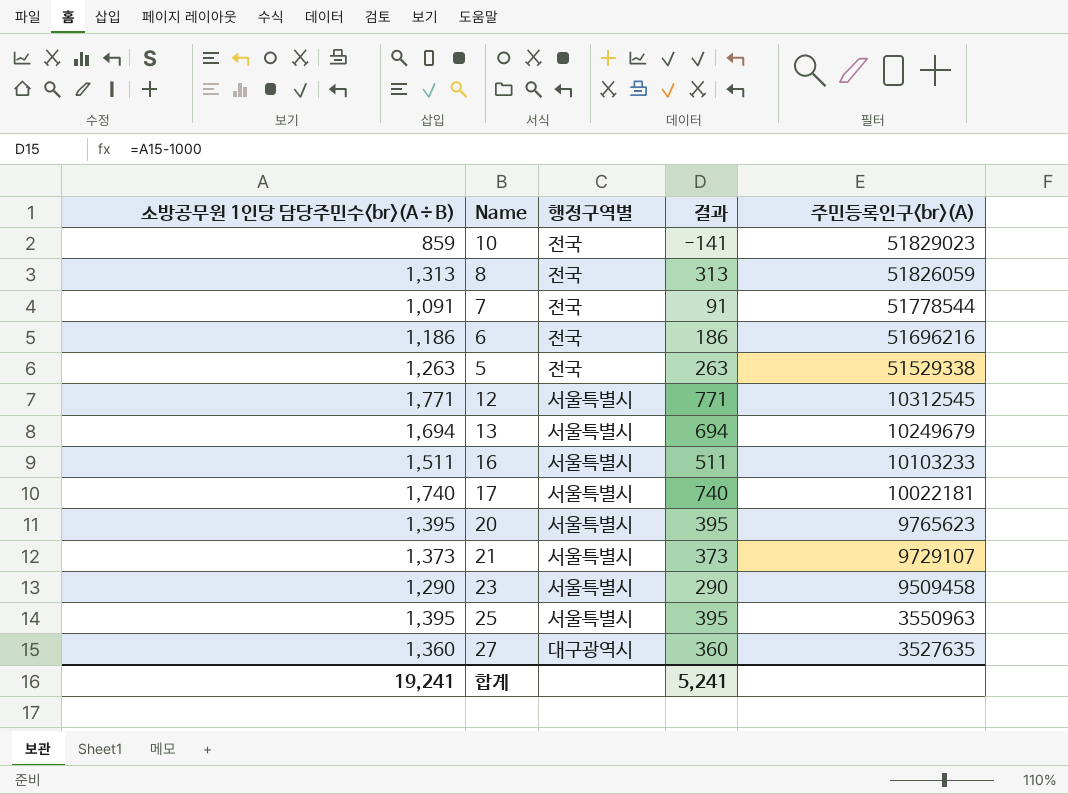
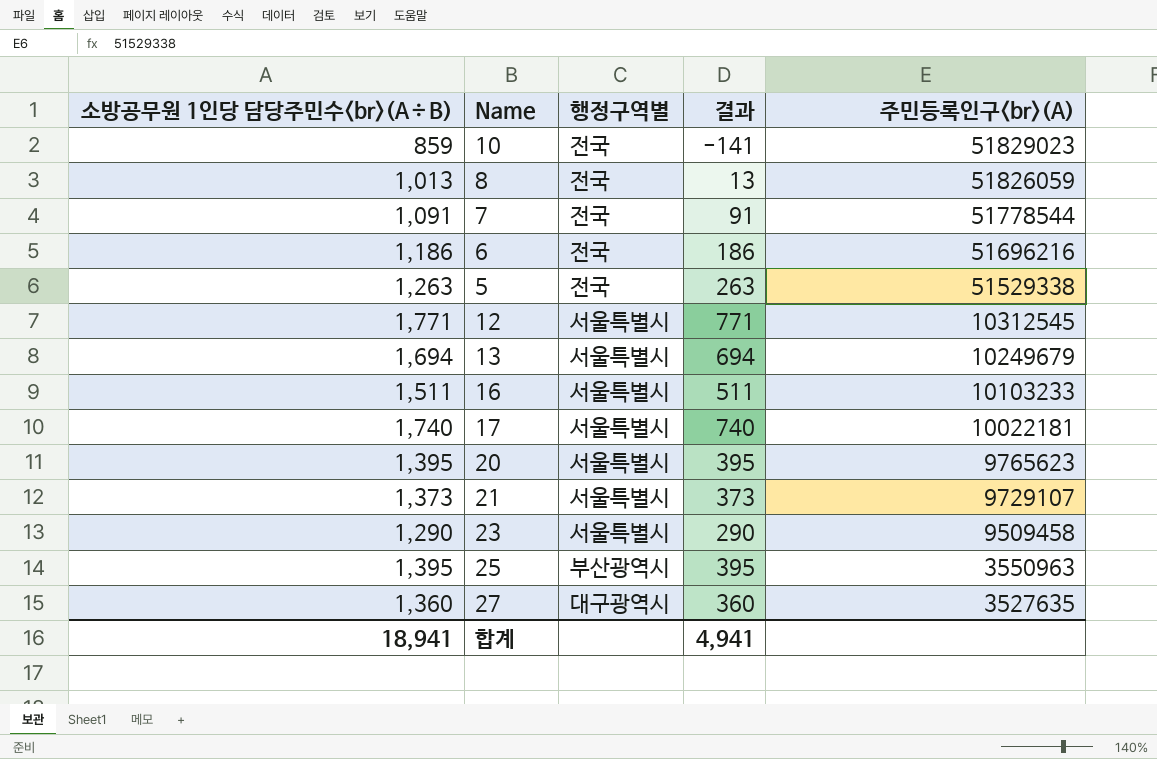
8 | 소방공무원 1인당 담당주민수<br>(A÷B): 1,313 -> 1,013
8 | 결과: 313 -> 13
25 | 행정구역별: 서울특별시 -> 부산광역시
합계 | 소방공무원 1인당 담당주민수<br>(A÷B): 19,241 -> 18,941
합계 | 결과: 5,241 -> 4,941

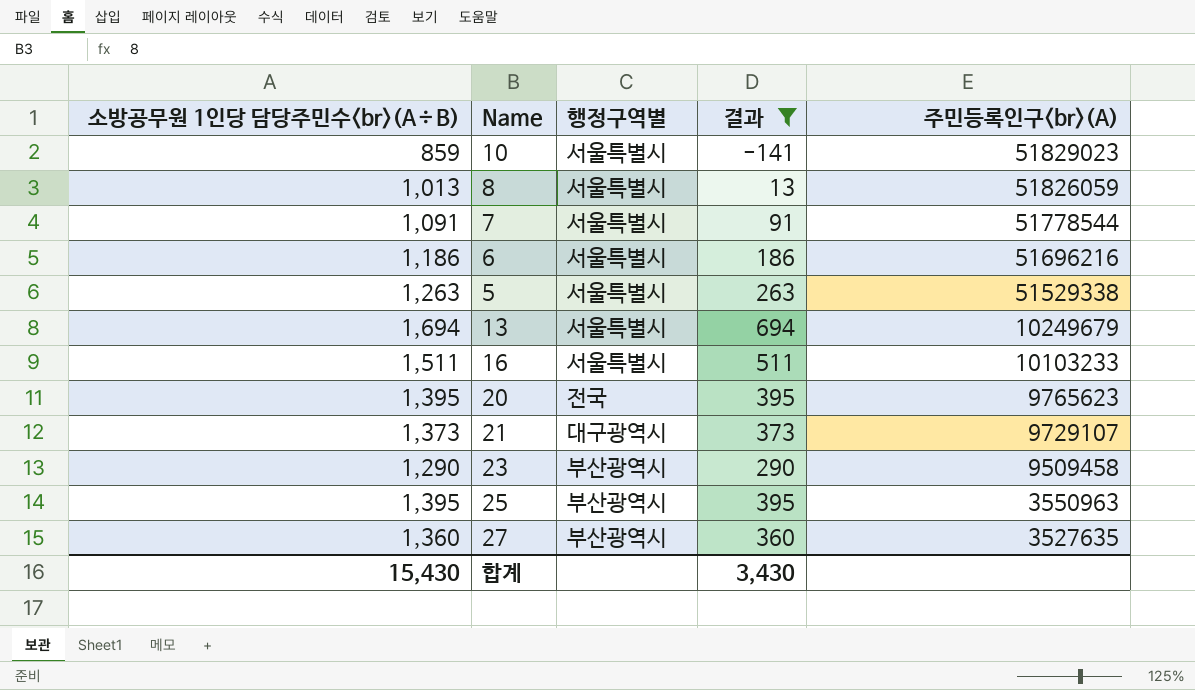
filter: none -> 결과 <= 694
10 | 행정구역별: 전국 -> 서울특별시
8 | 행정구역별: 전국 -> 서울특별시
7 | 행정구역별: 전국 -> 서울특별시
6 | 행정구역별: 전국 -> 서울특별시
5 | 행정구역별: 전국 -> 서울특별시
20 | 행정구역별: 서울특별시 -> 전국
21 | 행정구역별: 서울특별시 -> 대구광역시
23 | 행정구역별: 서울특별시 -> 부산광역시
27 | 행정구역별: 대구광역시 -> 부산광역시
합계 | 소방공무원 1인당 담당주민수<br>(A÷B): 18,941 -> 15,430
합계 | 결과: 4,941 -> 3,430

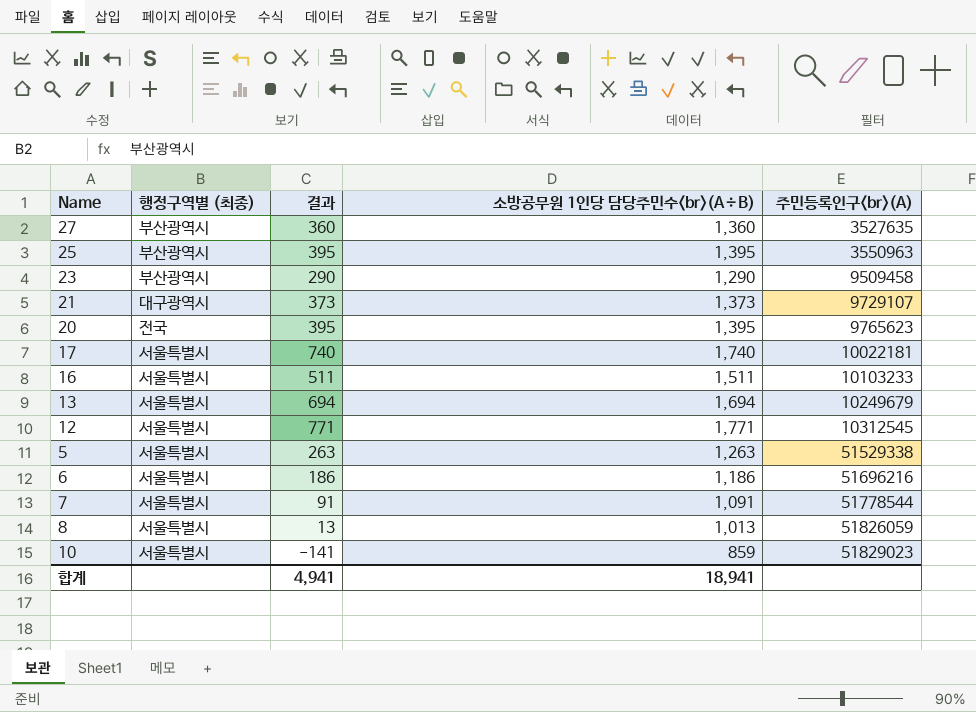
filter: 결과 <= 694 -> none
row order: 주민등록인구<br>(A) descending -> 주민등록인구<br>(A) ascending
column name: 행정구역별 -> 행정구역별 (최종)
column 소방공무원 1인당 담당주민수<br>(A÷B) | position: 1 -> 4
합계 | 결과: 3,430 -> 4,941
합계 | 소방공무원 1인당 담당주민수<br>(A÷B): 15,430 -> 18,941

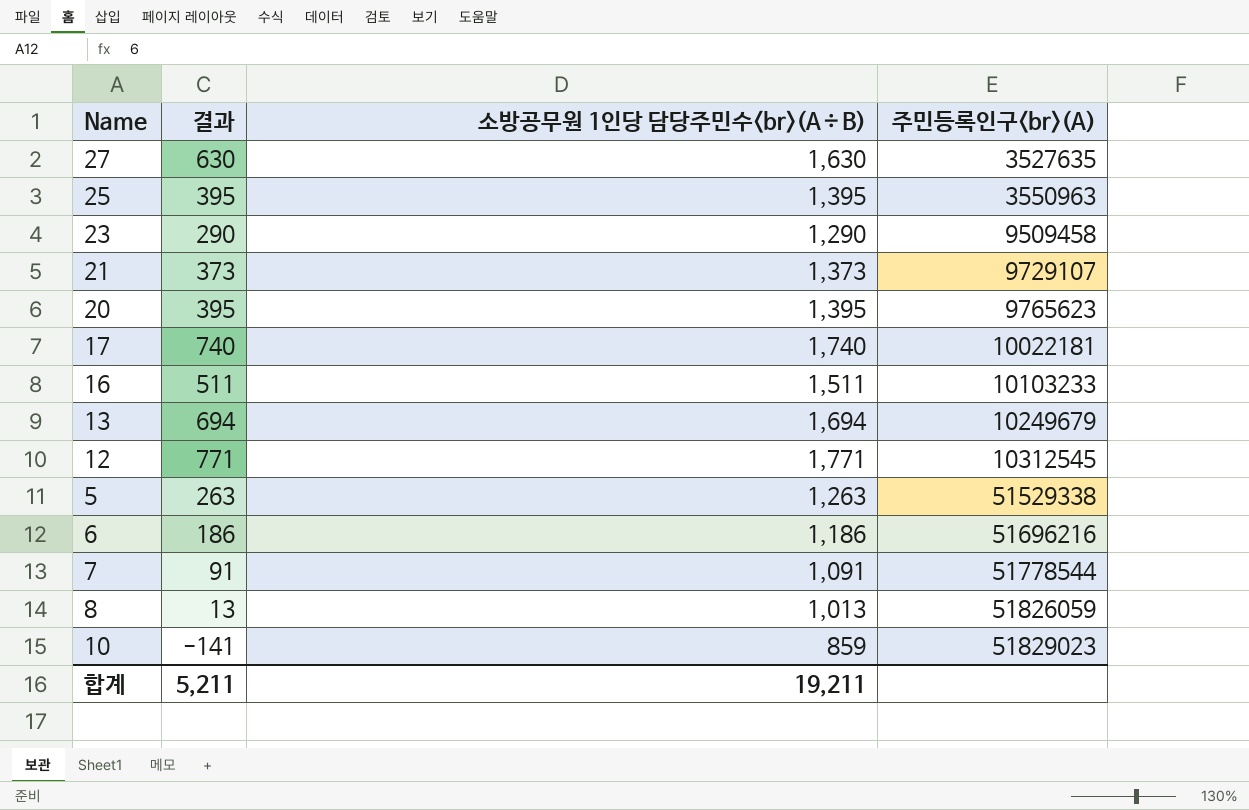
column 행정구역별 (최종) | position: 2 -> none
27 | 결과: 360 -> 630
27 | 소방공무원 1인당 담당주민수<br>(A÷B): 1,360 -> 1,630
합계 | 결과: 4,941 -> 5,211
합계 | 소방공무원 1인당 담당주민수<br>(A÷B): 18,941 -> 19,211

